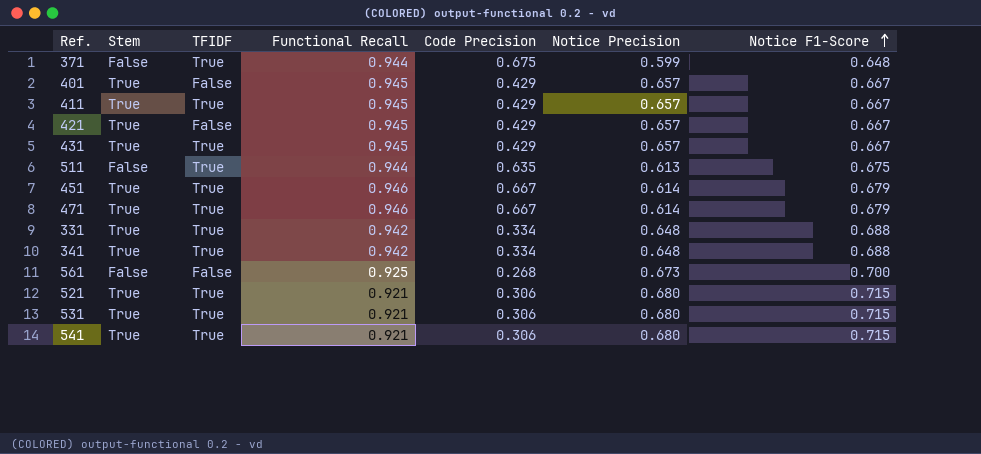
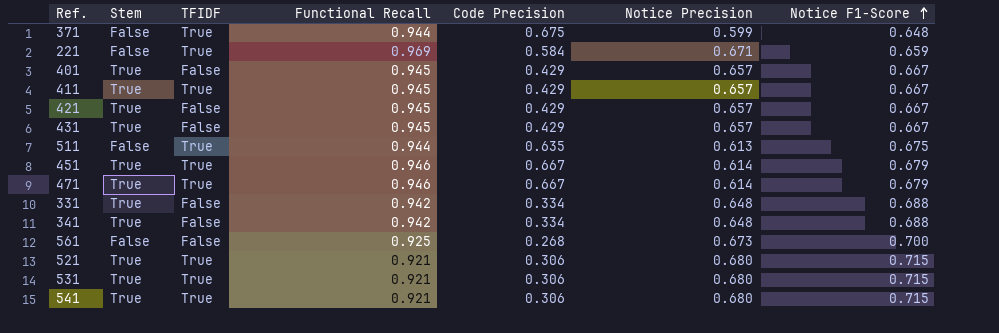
row 221: none -> False | True | 0.969 | 0.584 | 0.671 | 0.659
431 | TFIDF: True -> False
331 | TFIDF: True -> False
341 | TFIDF: True -> False

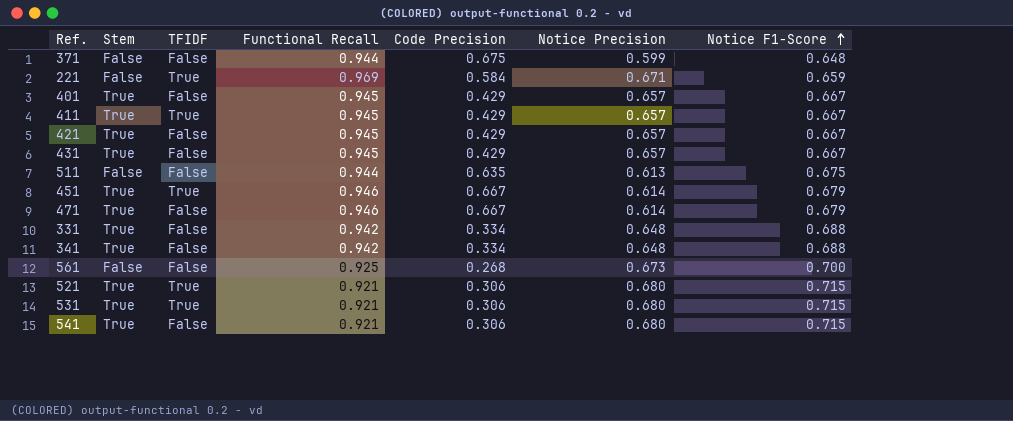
371 | TFIDF: True -> False
511 | TFIDF: True -> False
471 | TFIDF: True -> False
541 | TFIDF: True -> False

